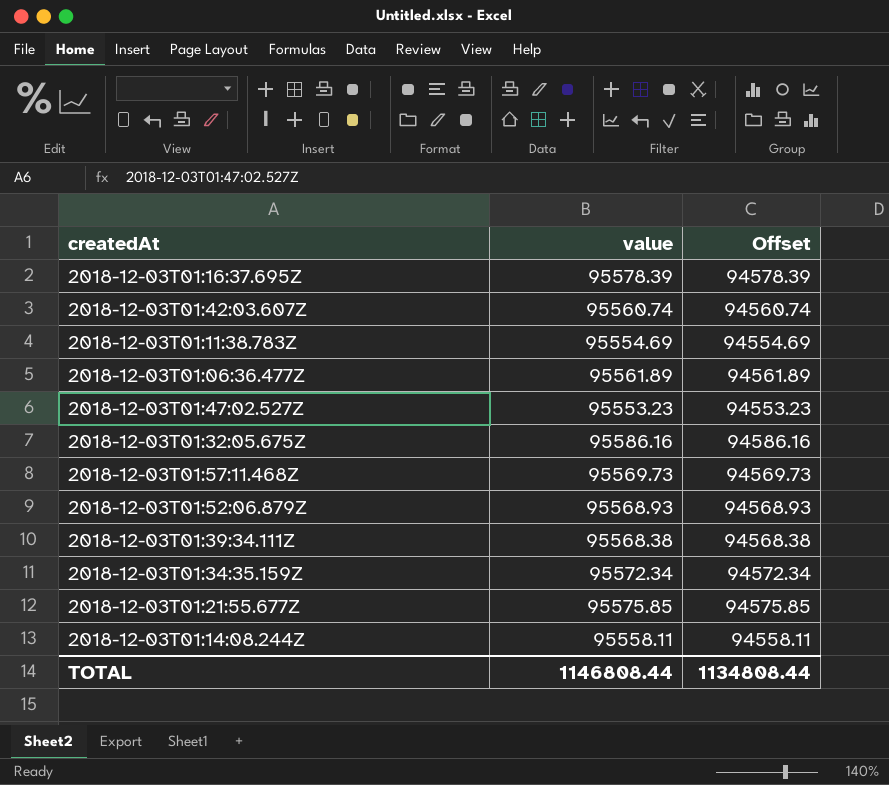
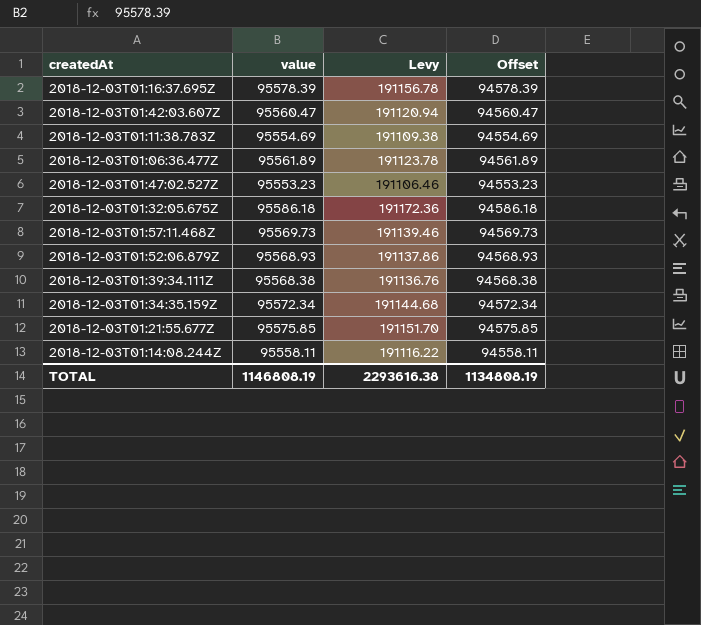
column Levy | formula: none -> [value] * 2
2018-12-03T01:42:03.607Z | value: 95560.74 -> 95560.47
2018-12-03T01:42:03.607Z | Offset: 94560.74 -> 94560.47
2018-12-03T01:32:05.675Z | value: 95586.16 -> 95586.18
2018-12-03T01:32:05.675Z | Offset: 94586.16 -> 94586.18
TOTAL | value: 1146808.44 -> 1146808.19
TOTAL | Offset: 1134808.44 -> 1134808.19

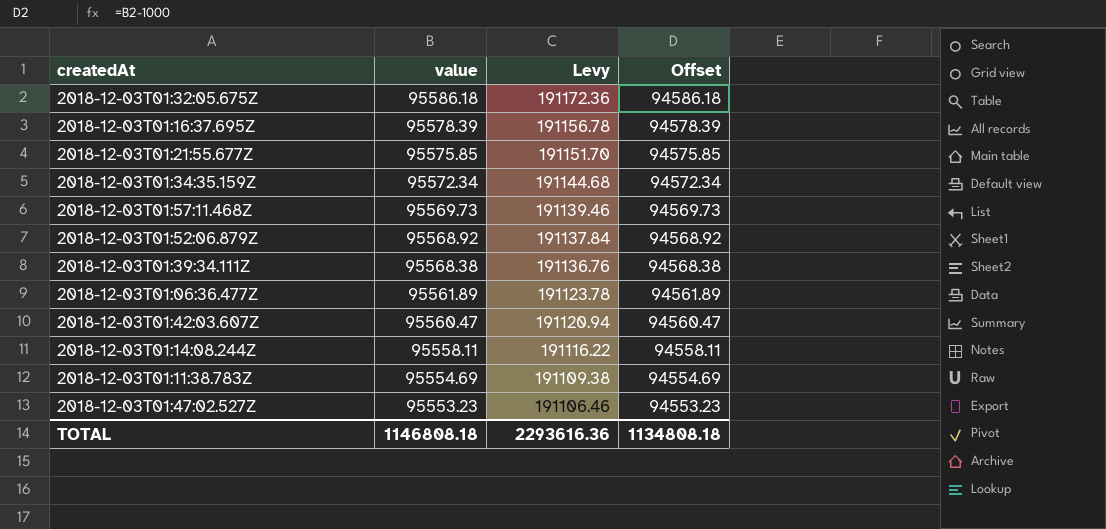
row order: none -> value descending
2018-12-03T01:52:06.879Z | value: 95568.93 -> 95568.92
2018-12-03T01:52:06.879Z | Levy: 191137.86 -> 191137.84
2018-12-03T01:52:06.879Z | Offset: 94568.93 -> 94568.92
TOTAL | value: 1146808.19 -> 1146808.18
TOTAL | Levy: 2293616.38 -> 2293616.36
TOTAL | Offset: 1134808.19 -> 1134808.18

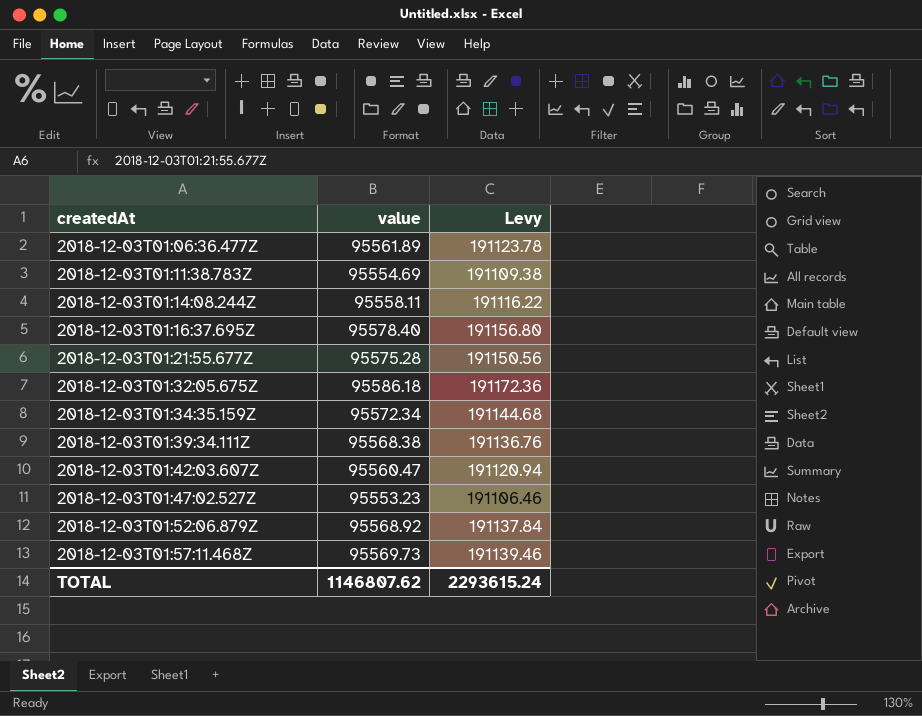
row order: value descending -> createdAt ascending
column Offset | formula: [value] - 1000 -> none
2018-12-03T01:16:37.695Z | value: 95578.39 -> 95578.40
2018-12-03T01:16:37.695Z | Levy: 191156.78 -> 191156.80
2018-12-03T01:21:55.677Z | value: 95575.85 -> 95575.28
2018-12-03T01:21:55.677Z | Levy: 191151.70 -> 191150.56
TOTAL | value: 1146808.18 -> 1146807.62
TOTAL | Levy: 2293616.36 -> 2293615.24

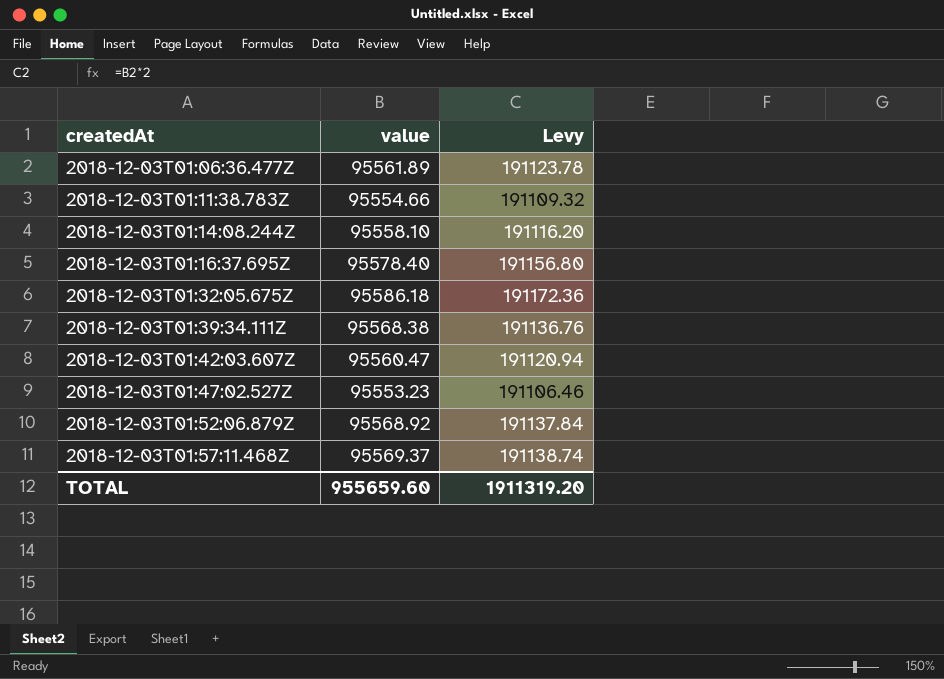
row 2018-12-03T01:21:55.677Z: 95575.28 | 191150.56 -> none
row 2018-12-03T01:34:35.159Z: 95572.34 | 191144.68 -> none
2018-12-03T01:11:38.783Z | value: 95554.69 -> 95554.66
2018-12-03T01:11:38.783Z | Levy: 191109.38 -> 191109.32
2018-12-03T01:14:08.244Z | value: 95558.11 -> 95558.10
2018-12-03T01:14:08.244Z | Levy: 191116.22 -> 191116.20
2018-12-03T01:57:11.468Z | value: 95569.73 -> 95569.37
2018-12-03T01:57:11.468Z | Levy: 191139.46 -> 191138.74
TOTAL | value: 1146807.62 -> 955659.60
TOTAL | Levy: 2293615.24 -> 1911319.20

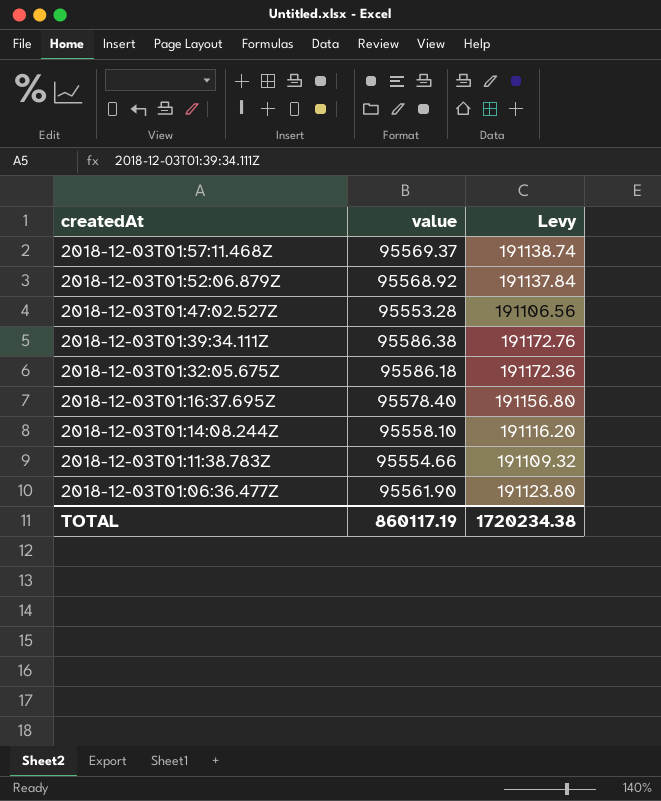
row order: createdAt ascending -> createdAt descending
row 2018-12-03T01:42:03.607Z: 95560.47 | 191120.94 -> none
2018-12-03T01:47:02.527Z | value: 95553.23 -> 95553.28
2018-12-03T01:47:02.527Z | Levy: 191106.46 -> 191106.56
2018-12-03T01:39:34.111Z | value: 95568.38 -> 95586.38
2018-12-03T01:39:34.111Z | Levy: 191136.76 -> 191172.76
2018-12-03T01:06:36.477Z | value: 95561.89 -> 95561.90
2018-12-03T01:06:36.477Z | Levy: 191123.78 -> 191123.80
TOTAL | value: 955659.60 -> 860117.19
TOTAL | Levy: 1911319.20 -> 1720234.38

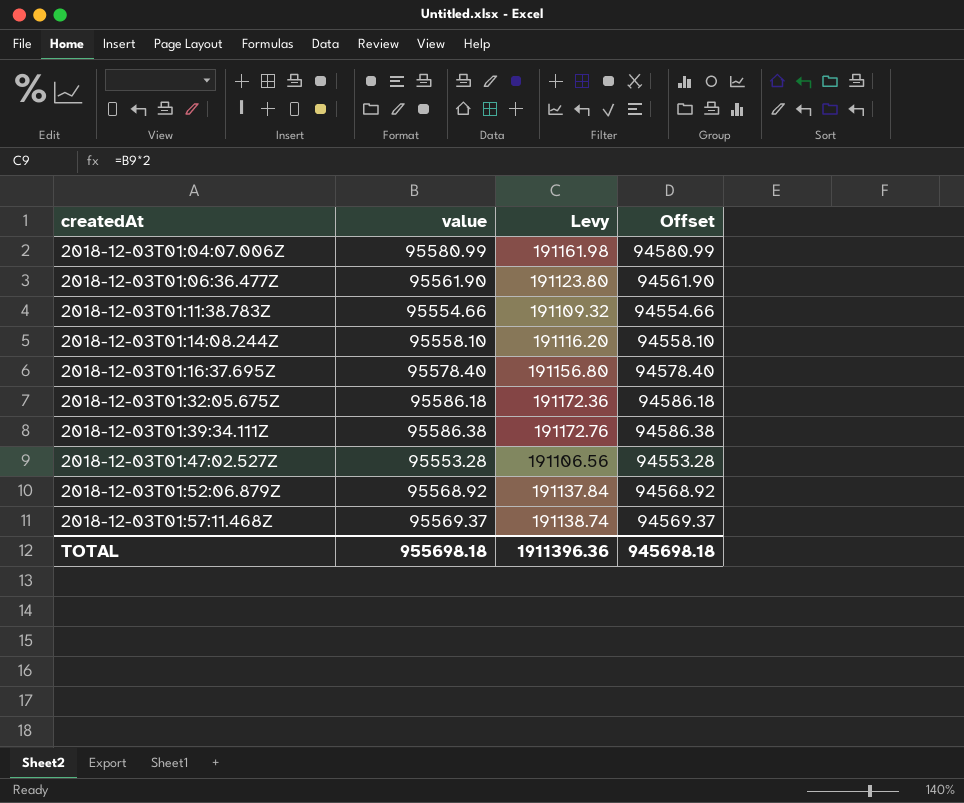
row order: createdAt descending -> createdAt ascending
column Offset | formula: none -> [value] - 1000
row 2018-12-03T01:04:07.006Z: none -> 95580.99 | 191161.98 | 94580.99
TOTAL | value: 860117.19 -> 955698.18
TOTAL | Levy: 1720234.38 -> 1911396.36

